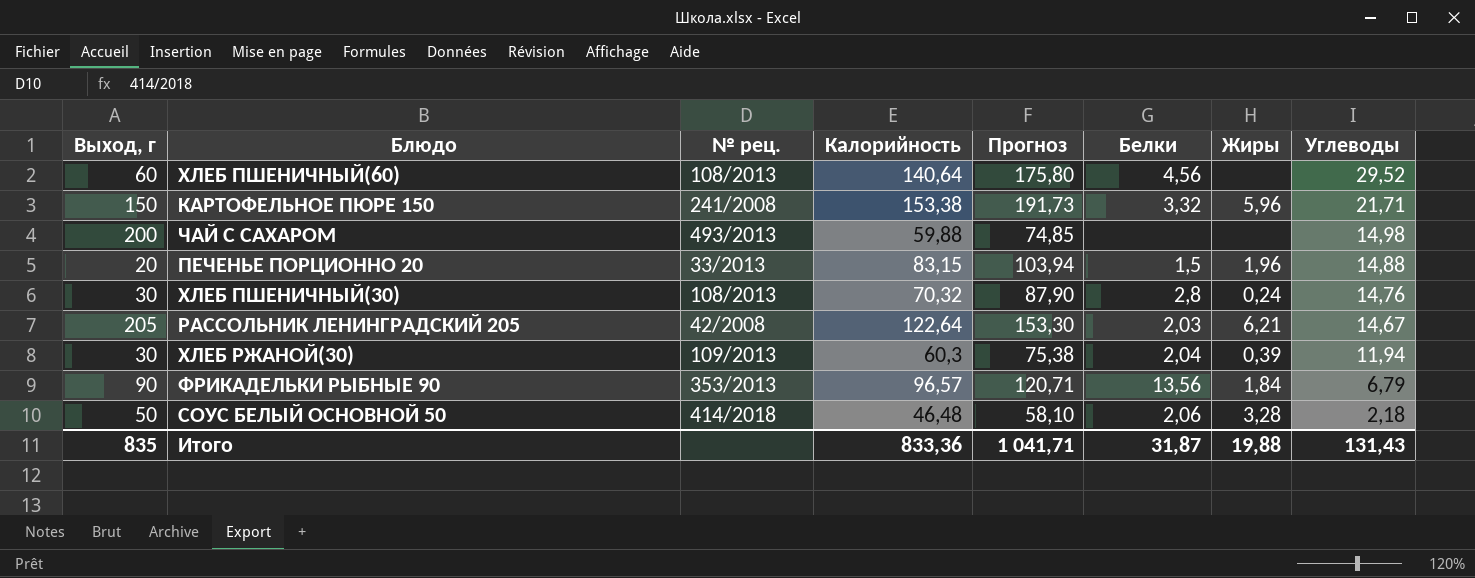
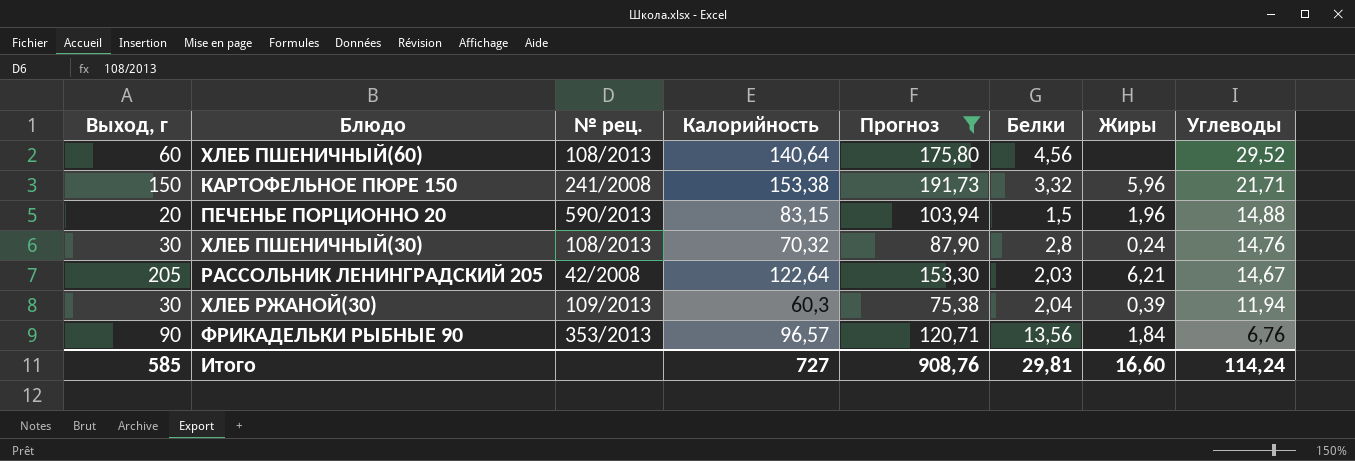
filter: none -> Прогноз >= 75,38
ПЕЧЕНЬЕ ПОРЦИОННО 20 | № рец.: 33/2013 -> 590/2013
ФРИКАДЕЛЬКИ РЫБНЫЕ 90 | Углеводы: 6,79 -> 6,76
Итого | Выход, г: 835 -> 585
Итого | Калорийность: 833,36 -> 727
Итого | Прогноз: 1 041,71 -> 908,76
Итого | Белки: 31,87 -> 29,81
Итого | Жиры: 19,88 -> 16,60
Итого | Углеводы: 131,43 -> 114,24

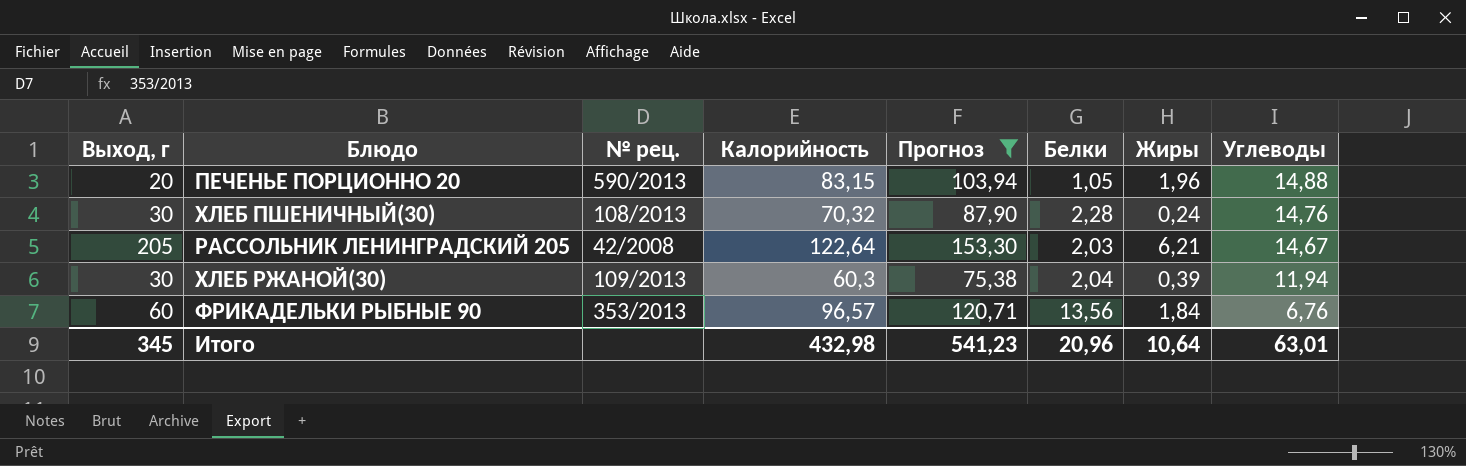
row ХЛЕБ ПШЕНИЧНЫЙ(60): 60 | 108/2013 | 140,64 | 175,80 | 4,56 | none | 29,52 -> none
row КАРТОФЕЛЬНОЕ ПЮРЕ 150: 150 | 241/2008 | 153,38 | 191,73 | 3,32 | 5,96 | 21,71 -> none
ПЕЧЕНЬЕ ПОРЦИОННО 20 | Белки: 1,5 -> 1,05
ХЛЕБ ПШЕНИЧНЫЙ(30) | Белки: 2,8 -> 2,28
ФРИКАДЕЛЬКИ РЫБНЫЕ 90 | Выход, г: 90 -> 60
Итого | Выход, г: 585 -> 345
Итого | Калорийность: 727 -> 432,98
Итого | Прогноз: 908,76 -> 541,23
Итого | Белки: 29,81 -> 20,96
Итого | Жиры: 16,60 -> 10,64
Итого | Углеводы: 114,24 -> 63,01

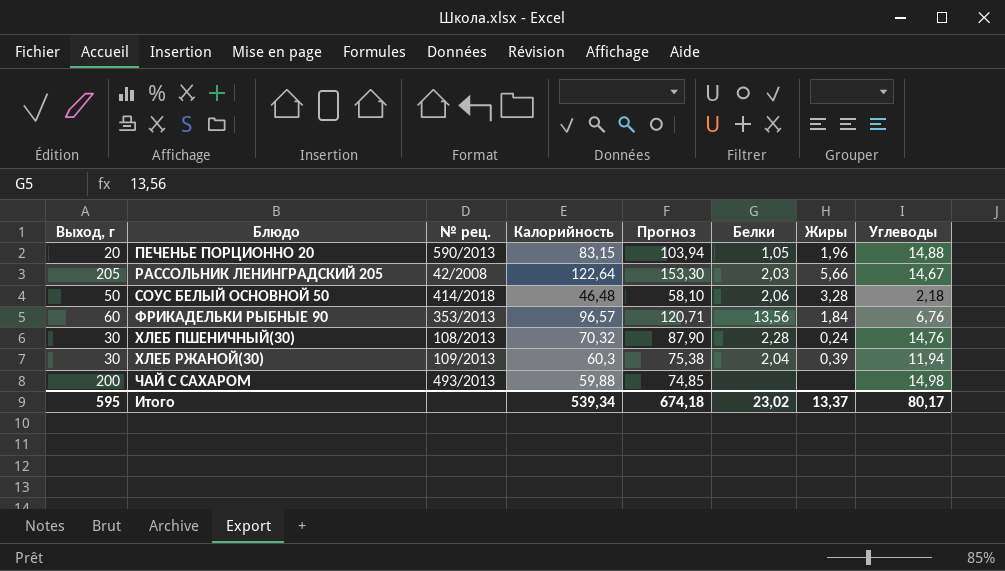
filter: Прогноз >= 75,38 -> none
row order: Углеводы descending -> Блюдо ascending
РАССОЛЬНИК ЛЕНИНГРАДСКИЙ 205 | Жиры: 6,21 -> 5,66
Итого | Выход, г: 345 -> 595
Итого | Калорийность: 432,98 -> 539,34
Итого | Прогноз: 541,23 -> 674,18
Итого | Белки: 20,96 -> 23,02
Итого | Жиры: 10,64 -> 13,37
Итого | Углеводы: 63,01 -> 80,17

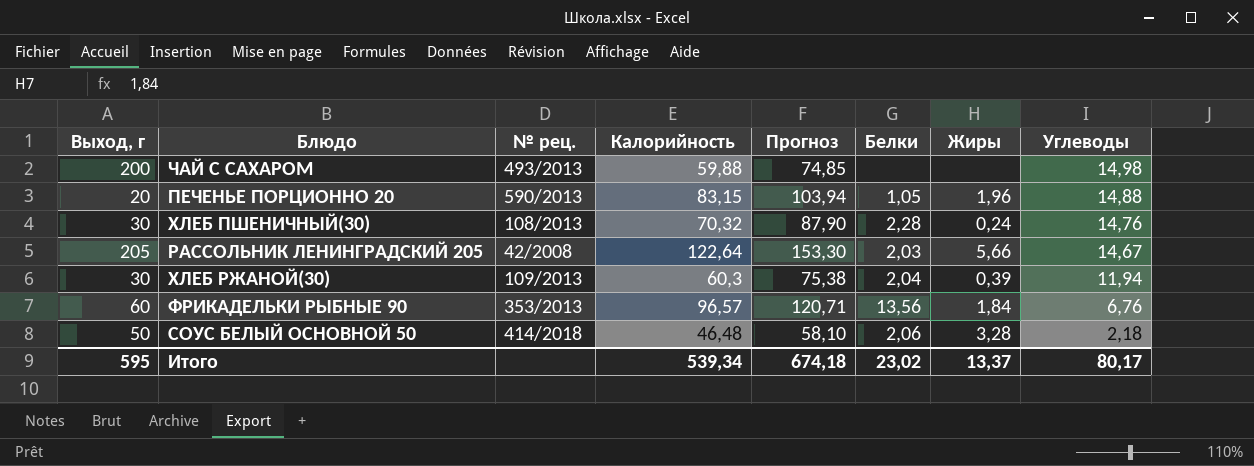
row order: Блюдо ascending -> Углеводы descending

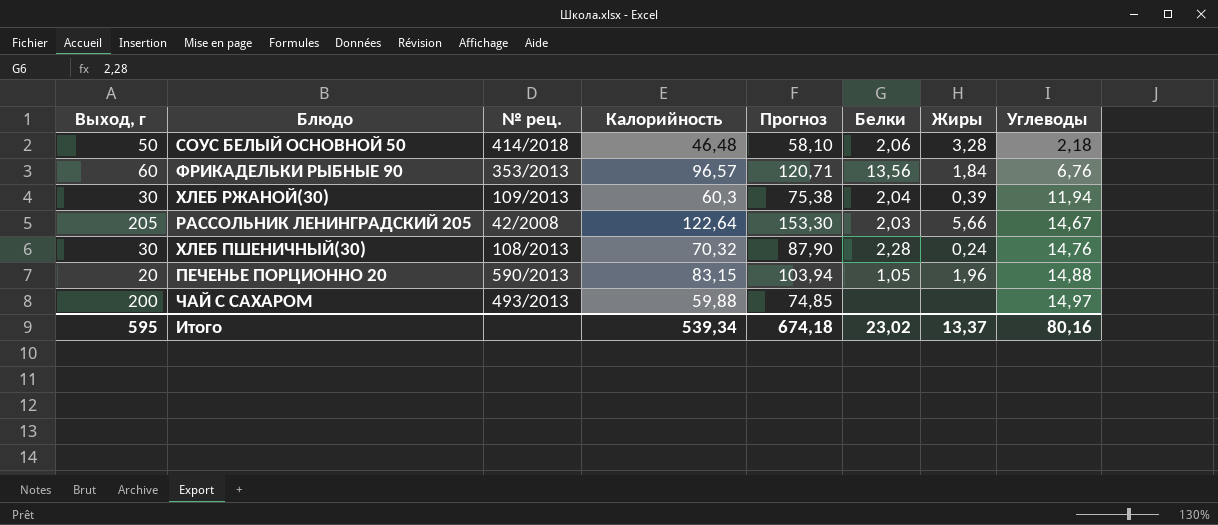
row order: Углеводы descending -> Углеводы ascending
ЧАЙ С САХАРОМ | Углеводы: 14,98 -> 14,97
Итого | Углеводы: 80,17 -> 80,16

